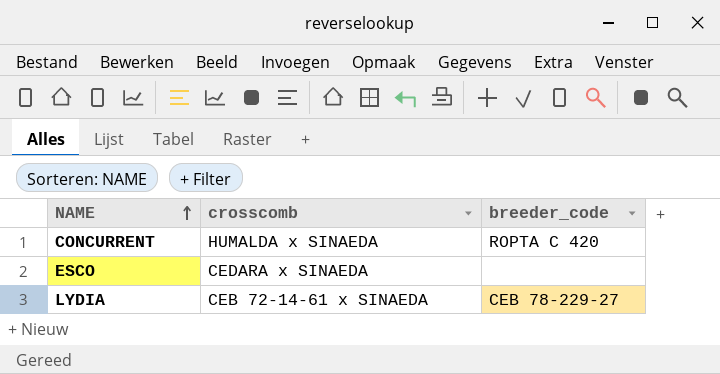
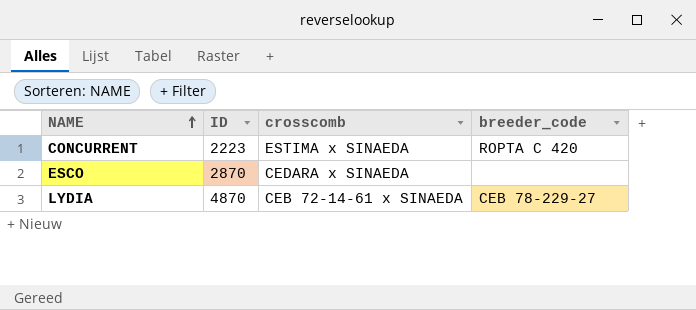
column ID | position: none -> 2
CONCURRENT | crosscomb: HUMALDA x SINAEDA -> ESTIMA x SINAEDA

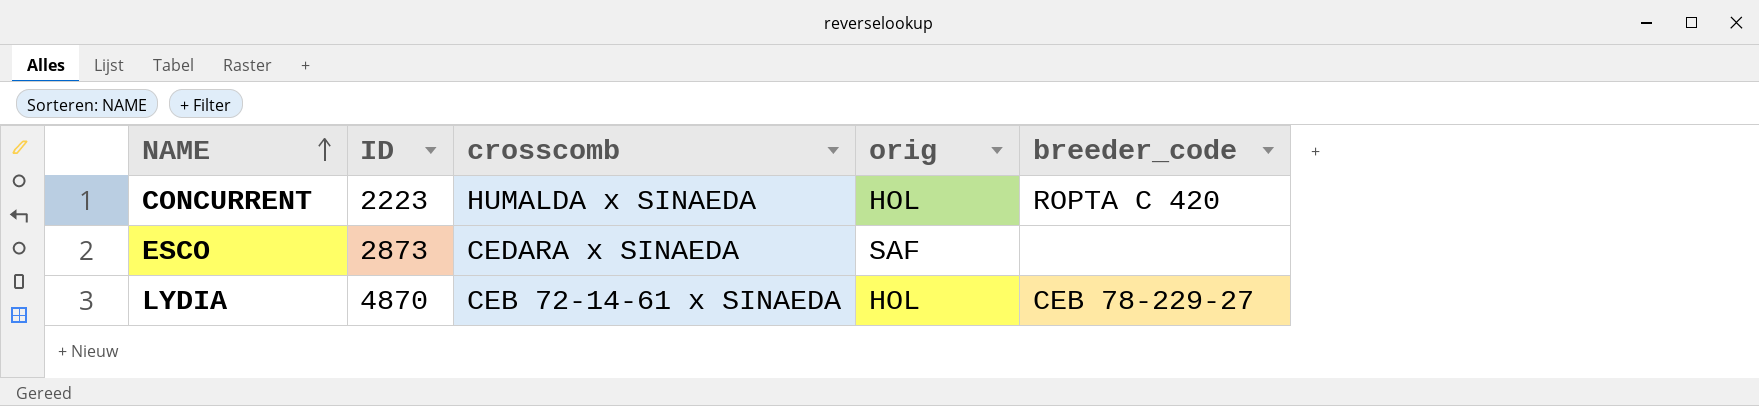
column orig | position: none -> 4
CONCURRENT | crosscomb: ESTIMA x SINAEDA -> HUMALDA x SINAEDA
ESCO | ID: 2870 -> 2873

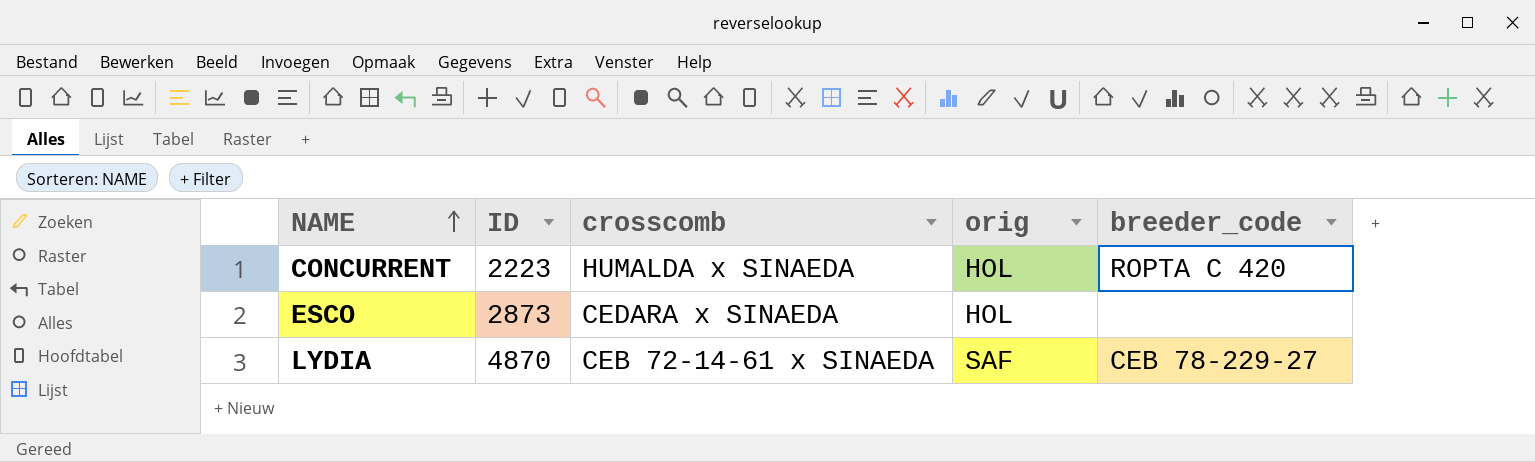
ESCO | orig: SAF -> HOL
LYDIA | orig: HOL -> SAF

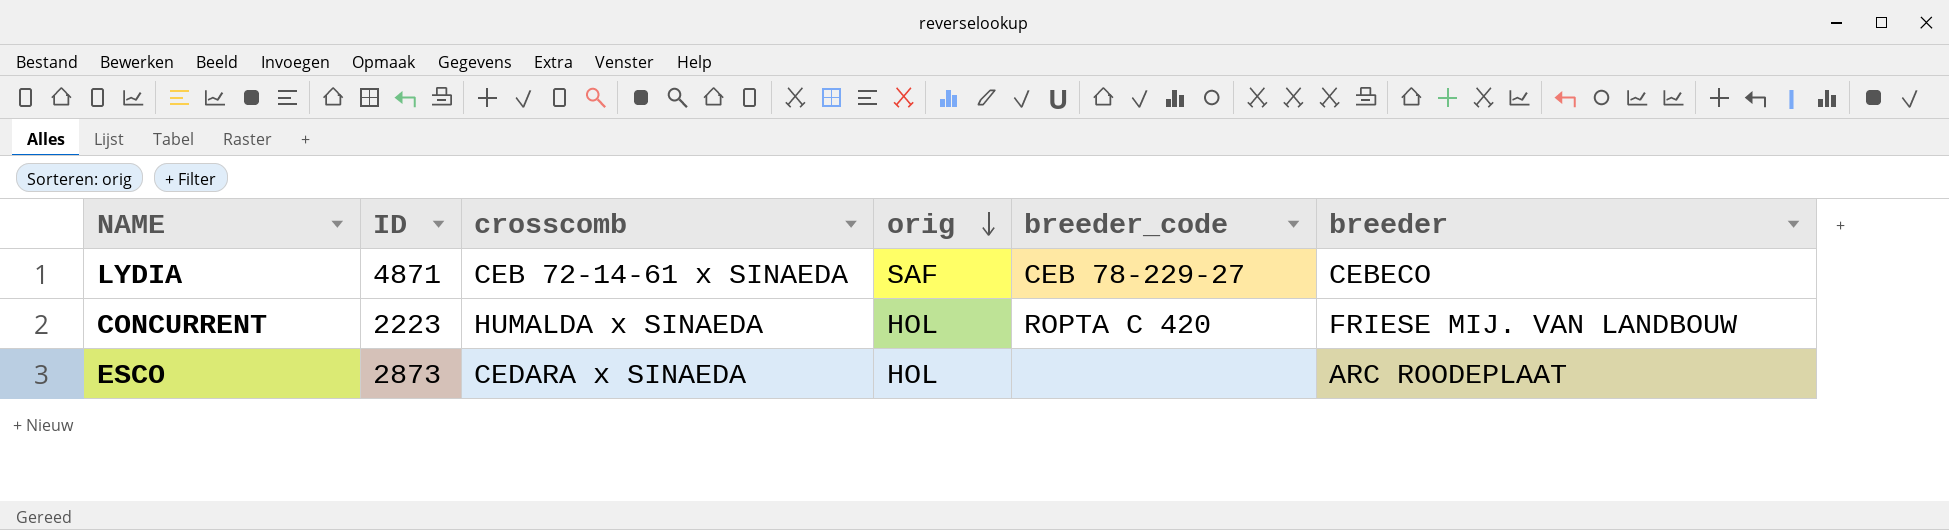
row order: NAME ascending -> orig descending
column breeder | position: none -> 6
LYDIA | ID: 4870 -> 4871

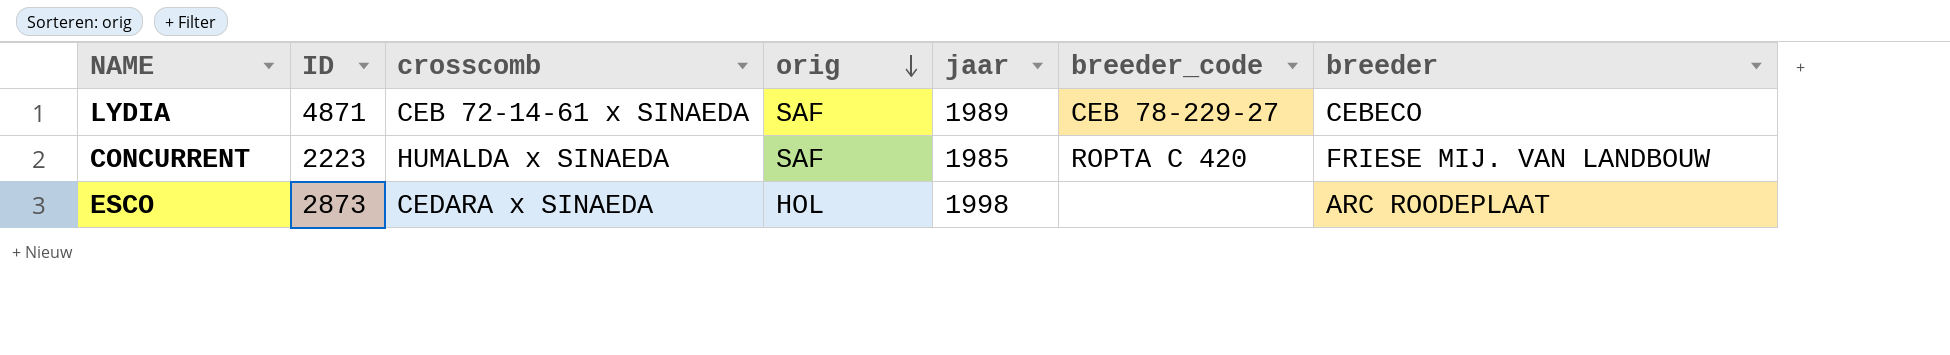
column jaar | position: none -> 5
CONCURRENT | orig: HOL -> SAF

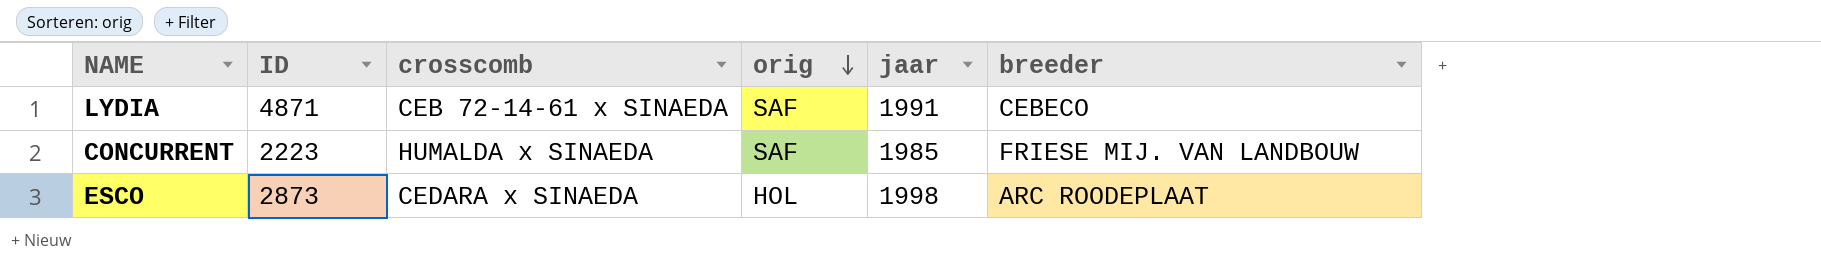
column breeder_code | position: 6 -> none
LYDIA | jaar: 1989 -> 1991

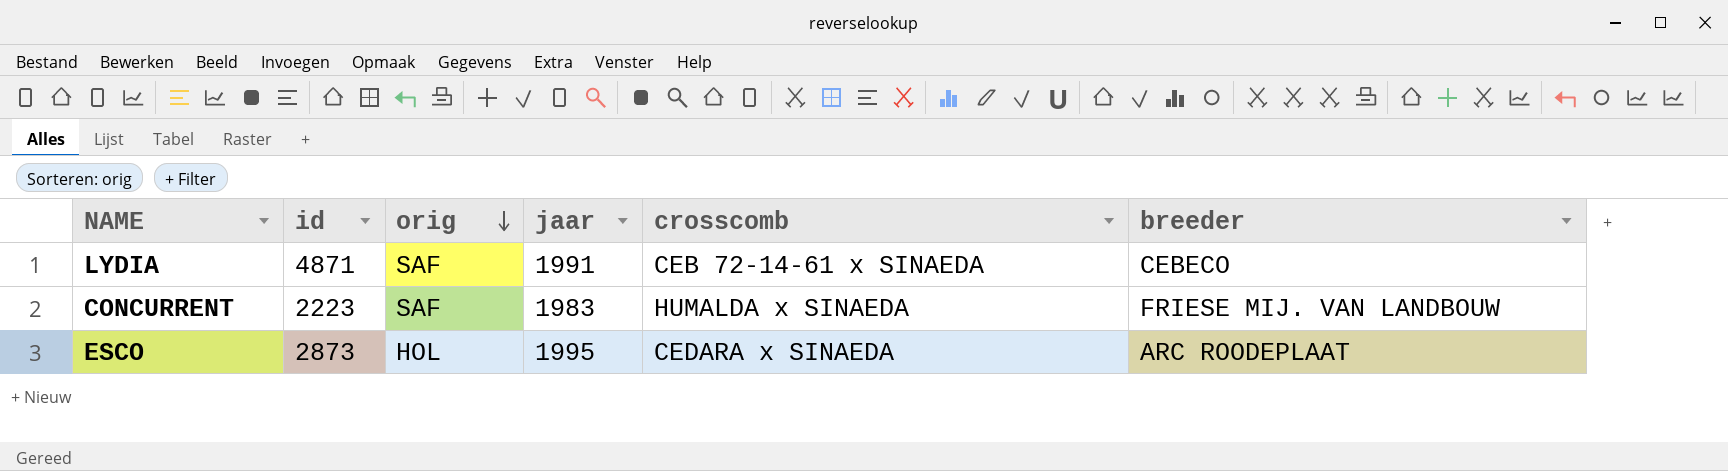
column name: ID -> id
column crosscomb | position: 3 -> 5
CONCURRENT | jaar: 1985 -> 1983
ESCO | jaar: 1998 -> 1995

